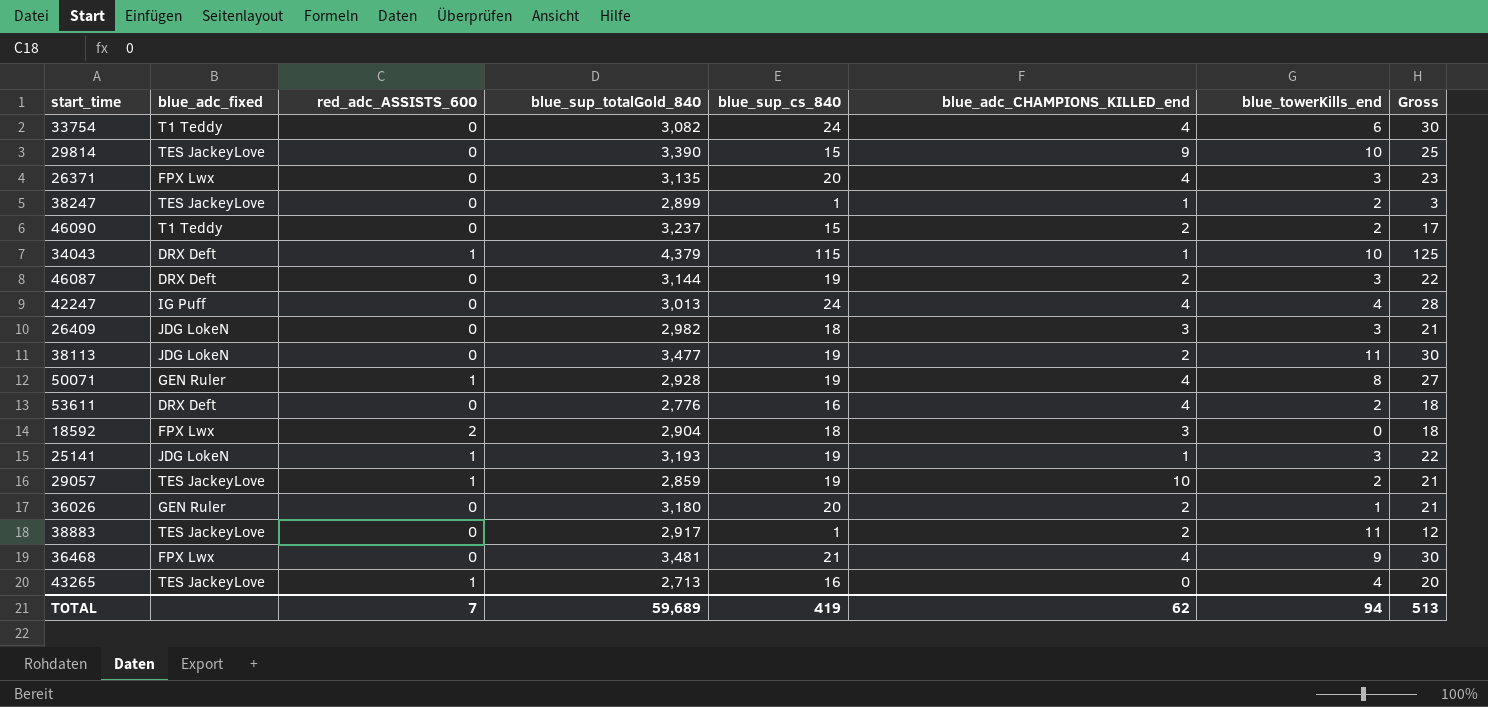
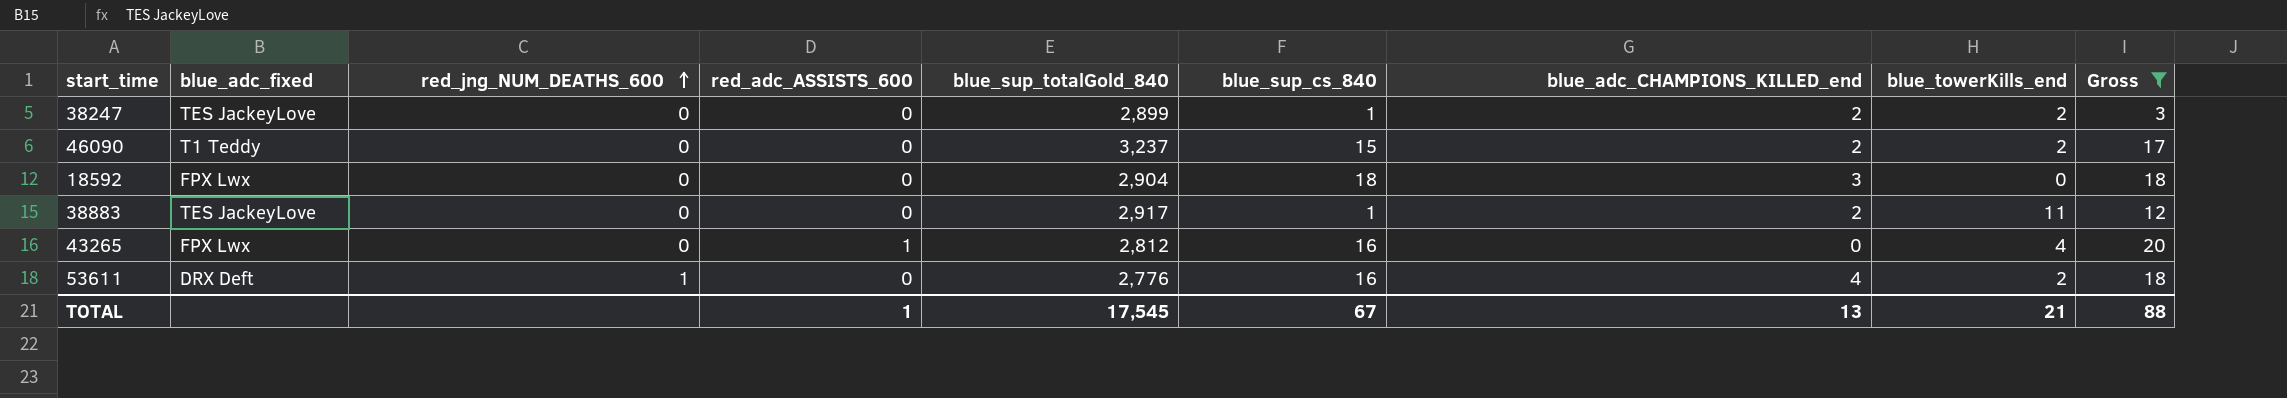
filter: none -> Gross <= 20
row order: none -> red_jng_NUM_DEATHS_600 ascending
column red_jng_NUM_DEATHS_600 | position: none -> 3
38247 | blue_adc_CHAMPIONS_KILLED_end: 1 -> 2
18592 | red_adc_ASSISTS_600: 2 -> 0
43265 | blue_adc_fixed: TES JackeyLove -> FPX Lwx
43265 | blue_sup_totalGold_840: 2,713 -> 2,812
TOTAL | red_adc_ASSISTS_600: 7 -> 1
TOTAL | blue_sup_totalGold_840: 59,689 -> 17,545
TOTAL | blue_sup_cs_840: 419 -> 67
TOTAL | blue_adc_CHAMPIONS_KILLED_end: 62 -> 13
TOTAL | blue_towerKills_end: 94 -> 21
TOTAL | Gross: 513 -> 88

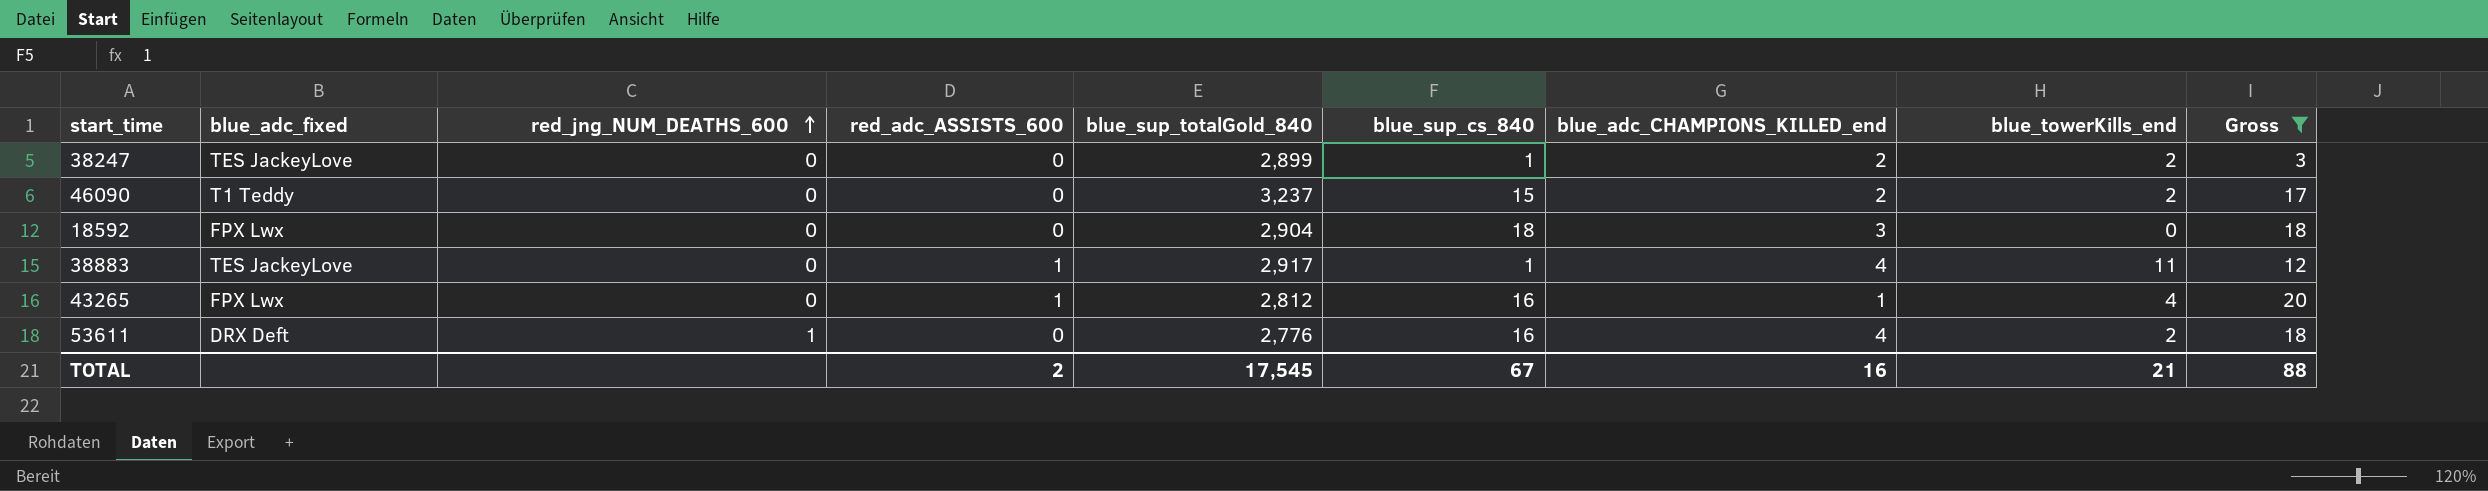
38883 | red_adc_ASSISTS_600: 0 -> 1
38883 | blue_adc_CHAMPIONS_KILLED_end: 2 -> 4
43265 | blue_adc_CHAMPIONS_KILLED_end: 0 -> 1
TOTAL | red_adc_ASSISTS_600: 1 -> 2
TOTAL | blue_adc_CHAMPIONS_KILLED_end: 13 -> 16

